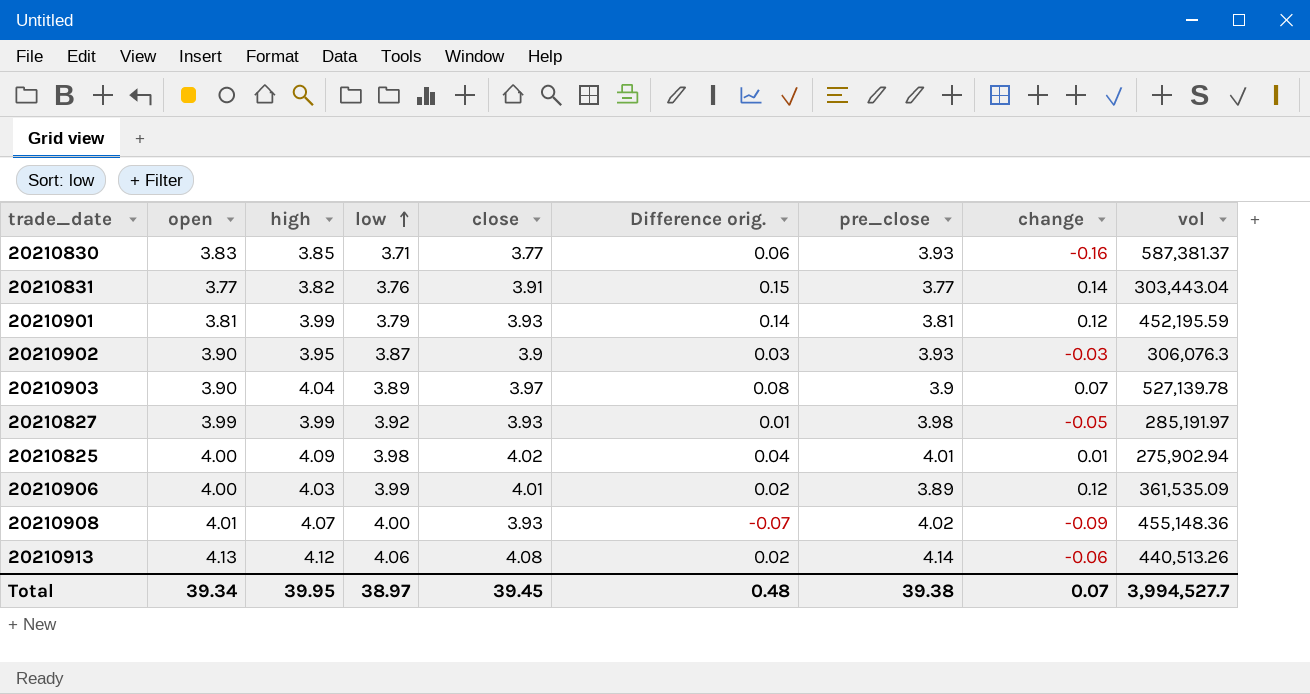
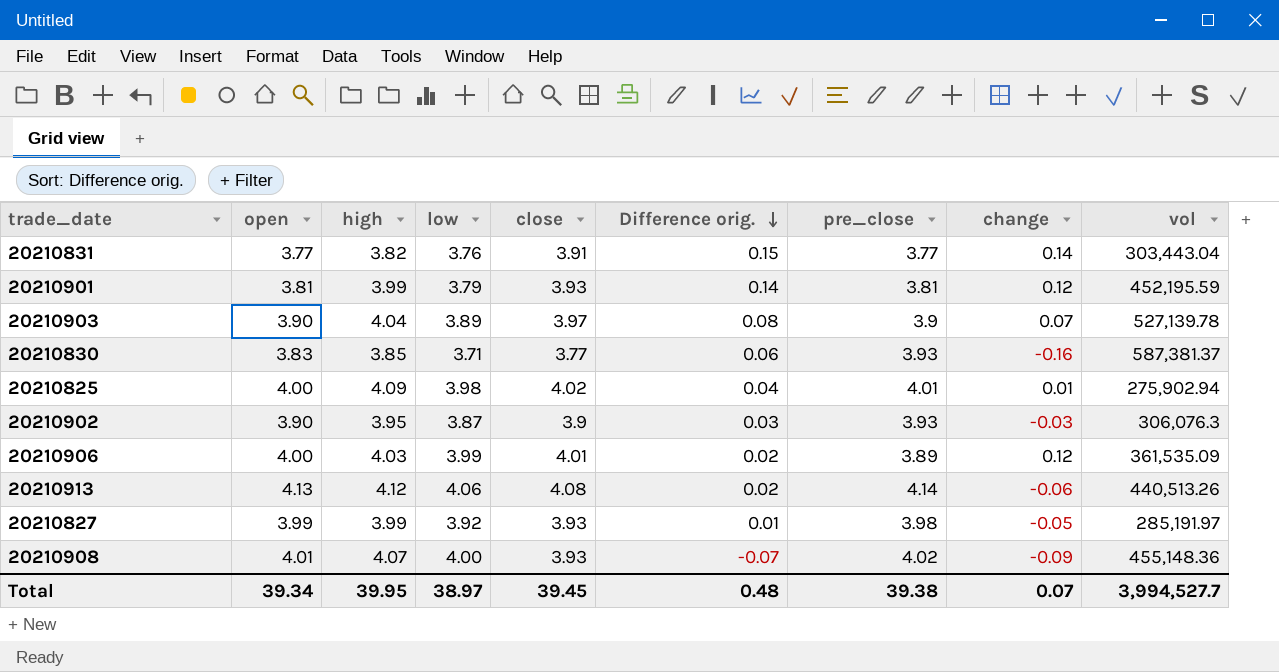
row order: low ascending -> Difference orig. descending

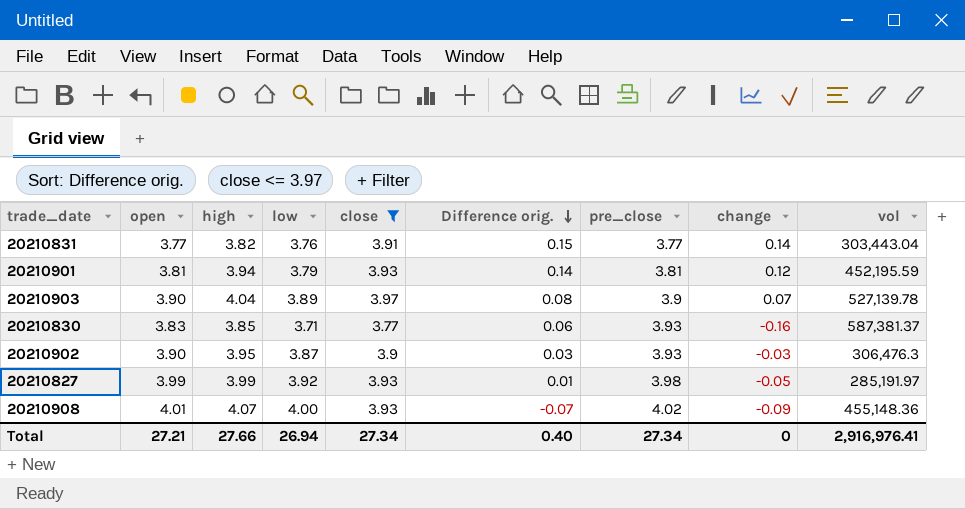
filter: none -> close <= 3.97
20210901 | high: 3.99 -> 3.94
20210902 | vol: 306,076.3 -> 306,476.3
Total | open: 39.34 -> 27.21
Total | high: 39.95 -> 27.66
Total | low: 38.97 -> 26.94
Total | close: 39.45 -> 27.34
Total | Difference orig.: 0.48 -> 0.40
Total | pre_close: 39.38 -> 27.34
Total | change: 0.07 -> 0
Total | vol: 3,994,527.7 -> 2,916,976.41

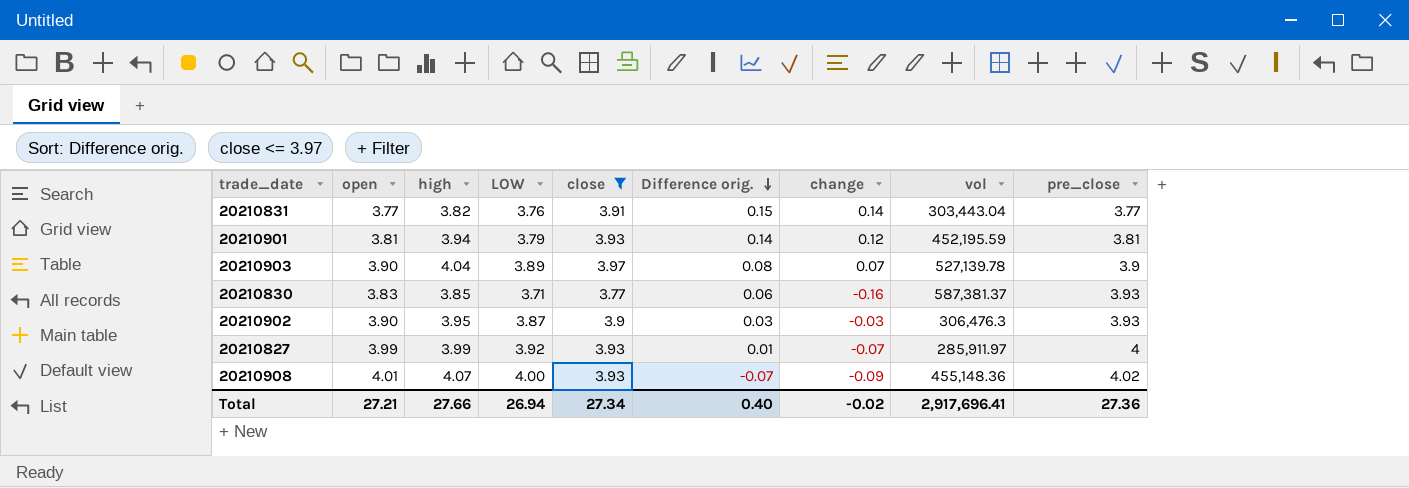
column name: low -> LOW
column pre_close | position: 7 -> 9
20210827 | change: -0.05 -> -0.07
20210827 | vol: 285,191.97 -> 285,911.97
20210827 | pre_close: 3.98 -> 4
Total | change: 0 -> -0.02
Total | vol: 2,916,976.41 -> 2,917,696.41
Total | pre_close: 27.34 -> 27.36

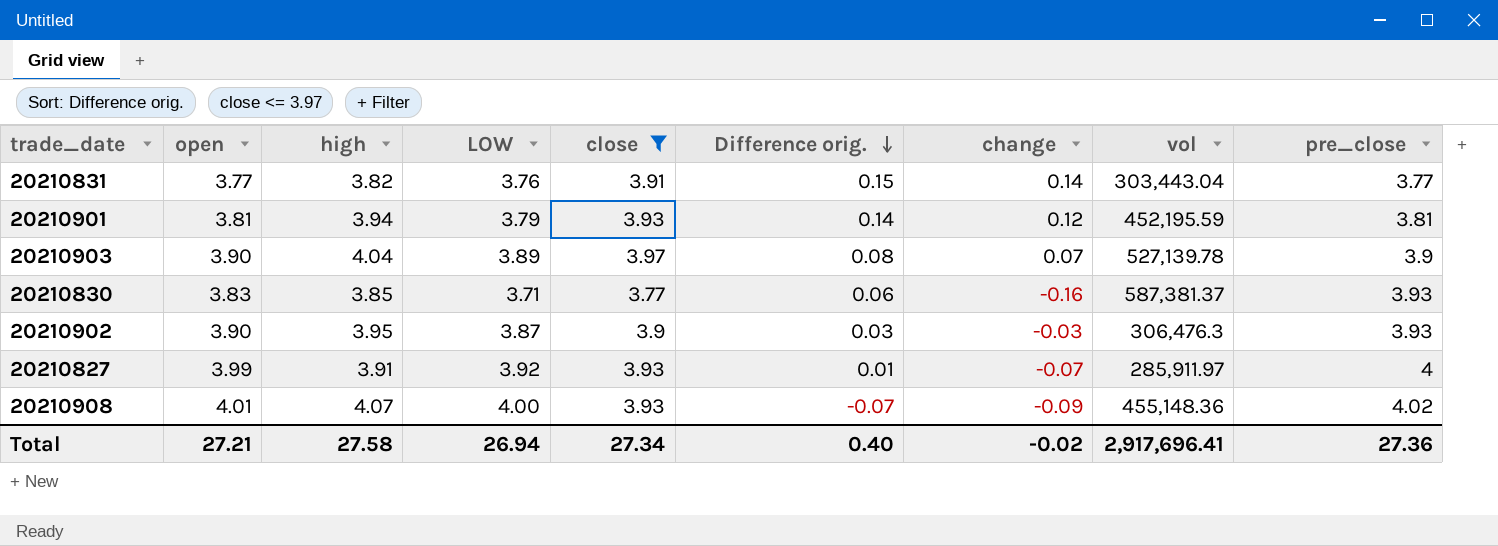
20210827 | high: 3.99 -> 3.91
Total | high: 27.66 -> 27.58

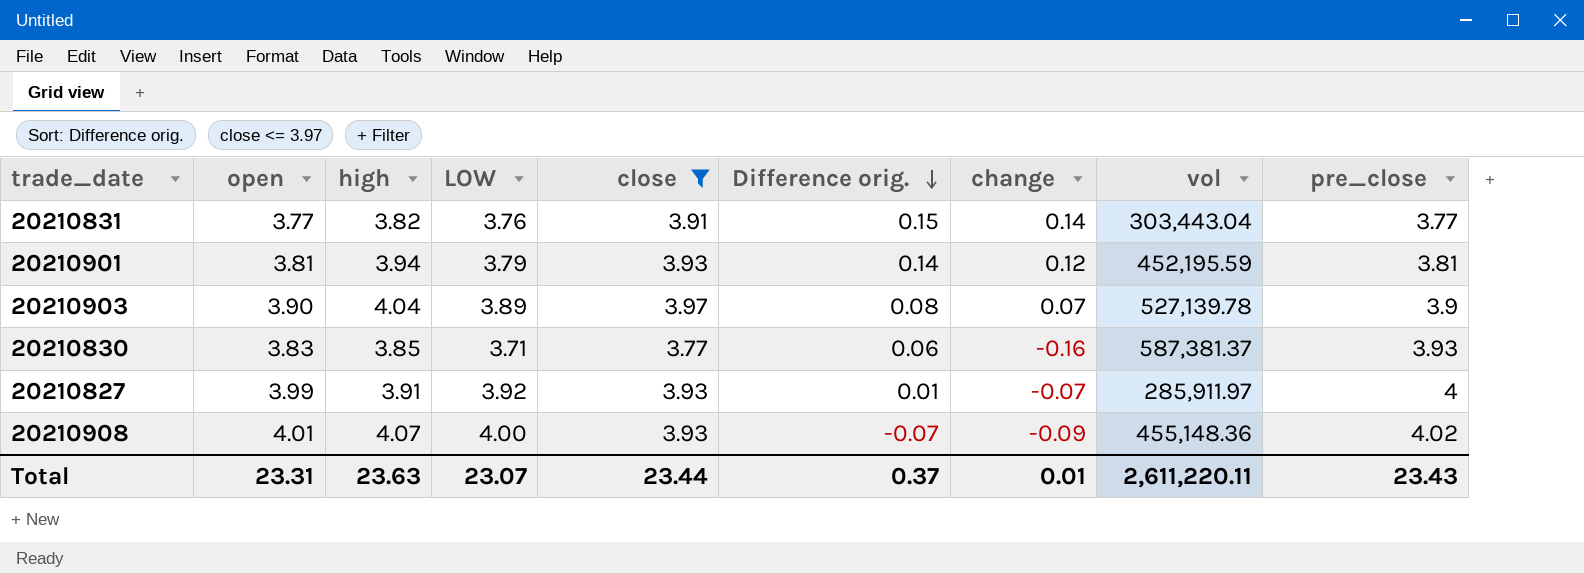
row 20210902: 3.90 | 3.95 | 3.87 | 3.9 | 0.03 | -0.03 | 306,476.3 | 3.93 -> none
Total | open: 27.21 -> 23.31
Total | high: 27.58 -> 23.63
Total | LOW: 26.94 -> 23.07
Total | close: 27.34 -> 23.44
Total | Difference orig.: 0.40 -> 0.37
Total | change: -0.02 -> 0.01
Total | vol: 2,917,696.41 -> 2,611,220.11
Total | pre_close: 27.36 -> 23.43

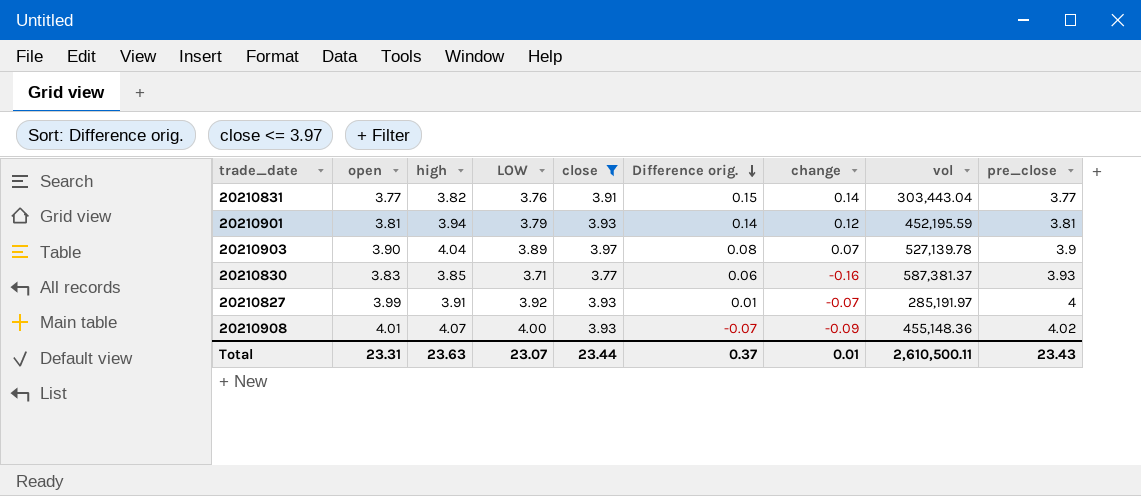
20210827 | vol: 285,911.97 -> 285,191.97
Total | vol: 2,611,220.11 -> 2,610,500.11

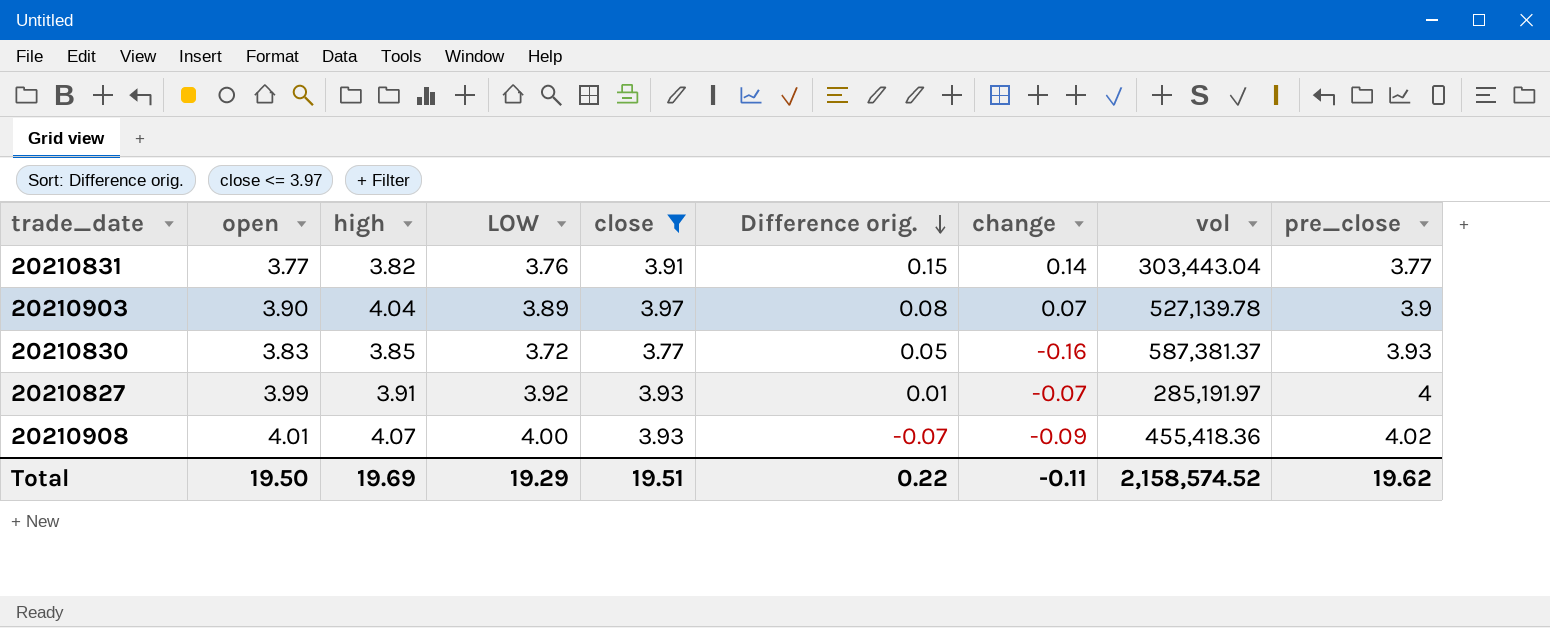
row 20210901: 3.81 | 3.94 | 3.79 | 3.93 | 0.14 | 0.12 | 452,195.59 | 3.81 -> none
20210830 | LOW: 3.71 -> 3.72
20210830 | Difference orig.: 0.06 -> 0.05
20210908 | vol: 455,148.36 -> 455,418.36
Total | open: 23.31 -> 19.50
Total | high: 23.63 -> 19.69
Total | LOW: 23.07 -> 19.29
Total | close: 23.44 -> 19.51
Total | Difference orig.: 0.37 -> 0.22
Total | change: 0.01 -> -0.11
Total | vol: 2,610,500.11 -> 2,158,574.52
Total | pre_close: 23.43 -> 19.62

